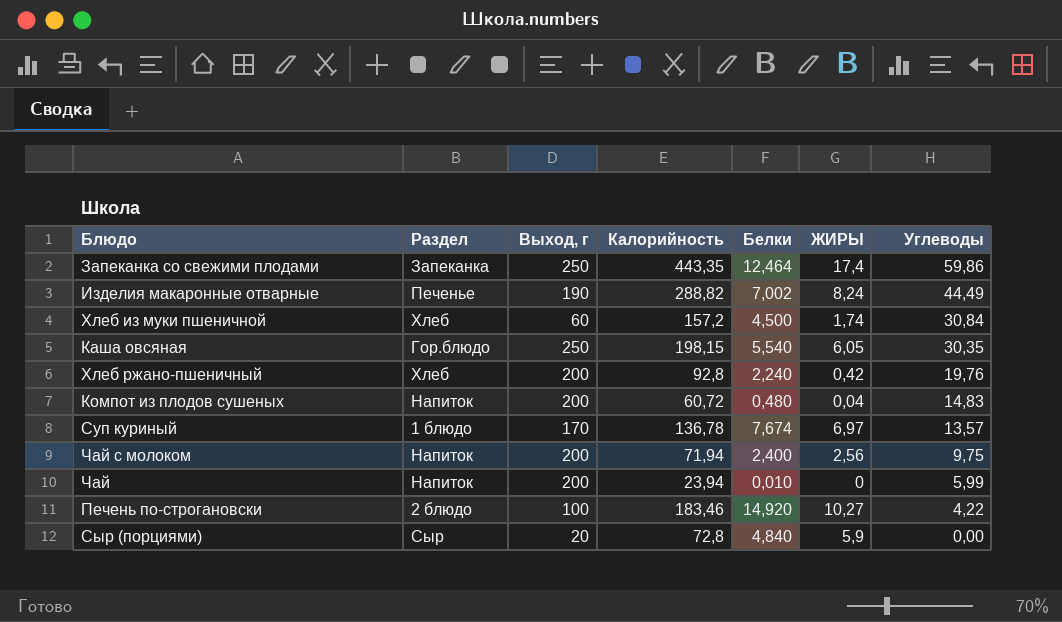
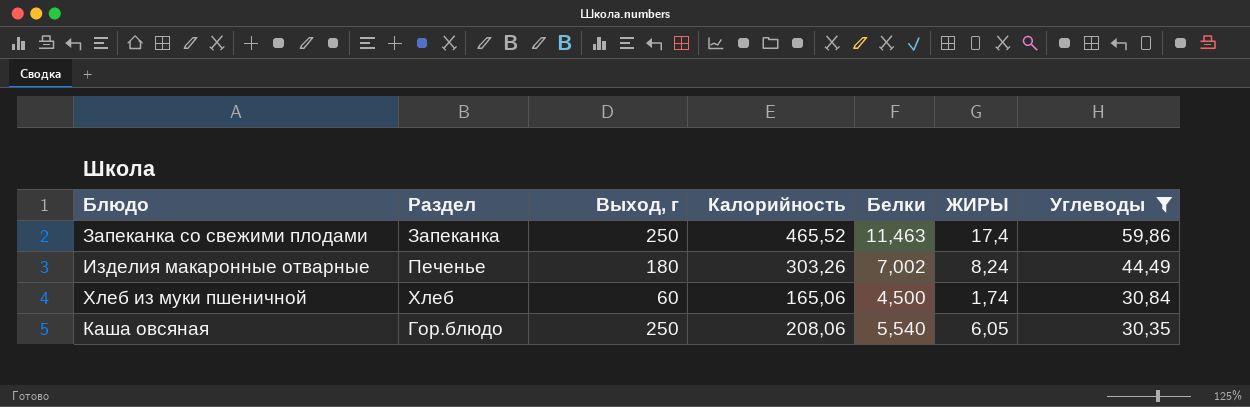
filter: none -> Углеводы >= 30,35
Запеканка со свежими плодами | Калорийность: 443,35 -> 465,52
Запеканка со свежими плодами | Белки: 12,464 -> 11,463
Изделия макаронные отварные | Выход, г: 190 -> 180
Изделия макаронные отварные | Калорийность: 288,82 -> 303,26
Хлеб из муки пшеничной | Калорийность: 157,2 -> 165,06
Каша овсяная | Калорийность: 198,15 -> 208,06

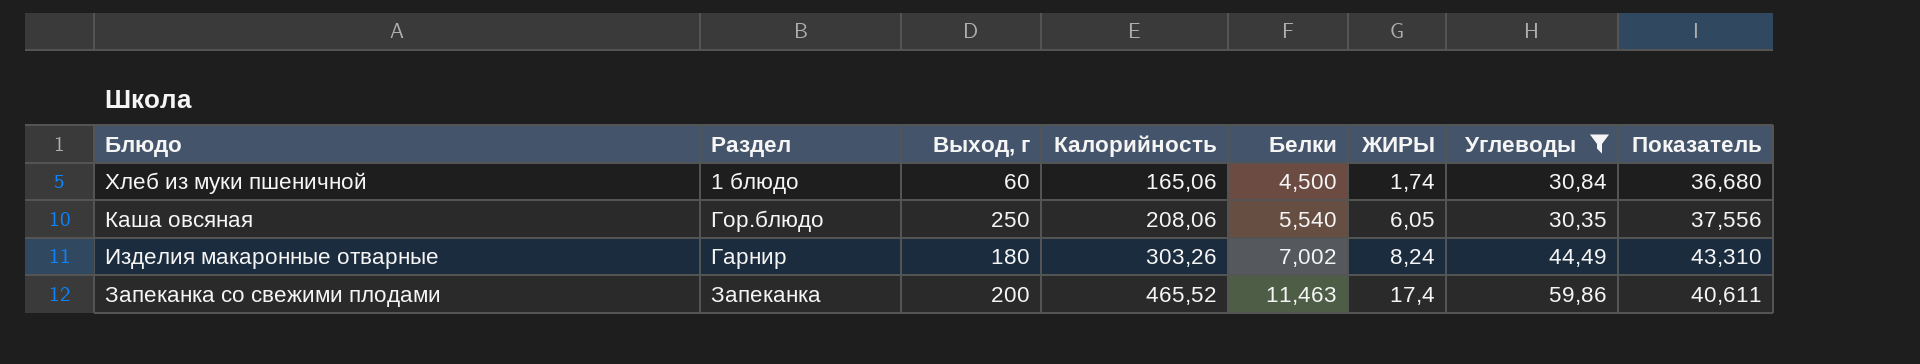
row order: Углеводы descending -> Блюдо descending
column Показатель | formula: none -> [Калорийность] / [Белки]
Хлеб из муки пшеничной | Раздел: Хлеб -> 1 блюдо
Изделия макаронные отварные | Раздел: Печенье -> Гарнир
Запеканка со свежими плодами | Выход, г: 250 -> 200

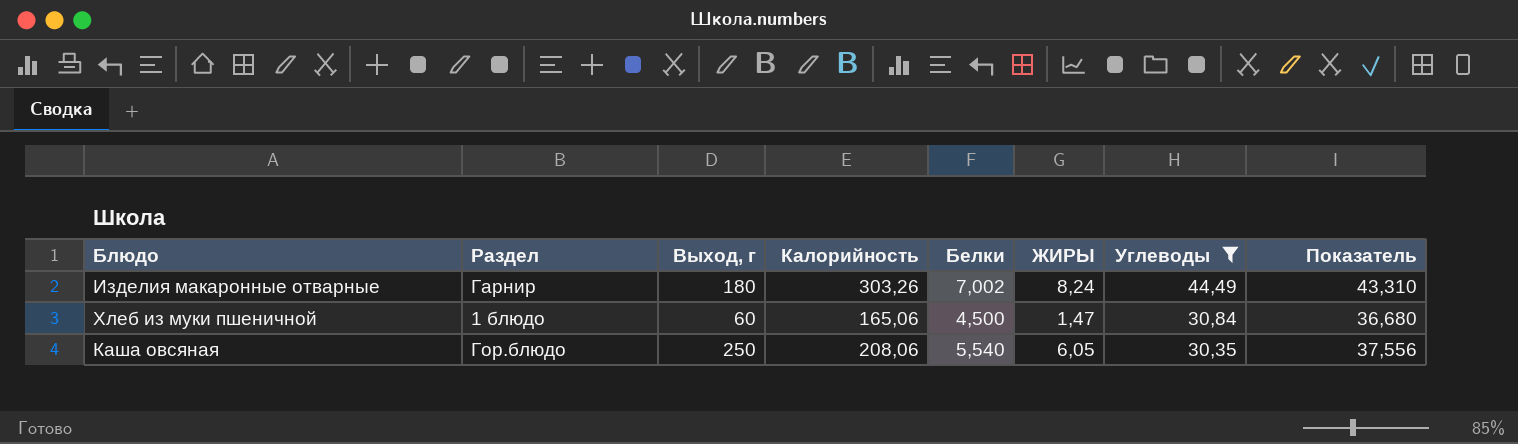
row order: Блюдо descending -> Углеводы descending
row Запеканка со свежими плодами: Запеканка | 200 | 465,52 | 11,463 | 17,4 | 59,86 | 40,611 -> none
Хлеб из муки пшеничной | ЖИРЫ: 1,74 -> 1,47

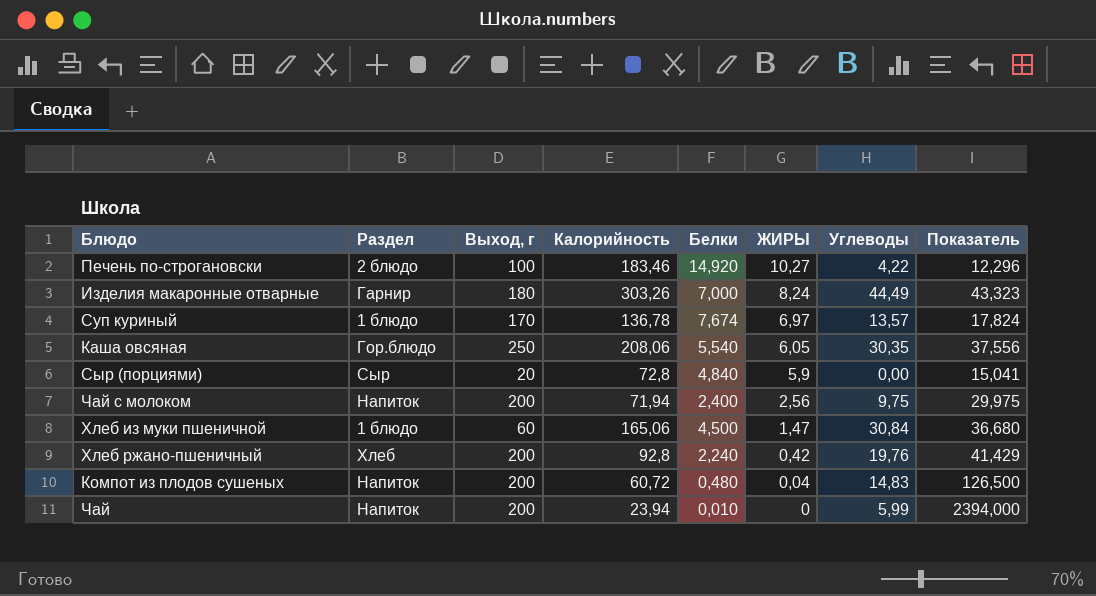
filter: Углеводы >= 30,35 -> none
row order: Углеводы descending -> ЖИРЫ descending
Изделия макаронные отварные | Белки: 7,002 -> 7,000
Изделия макаронные отварные | Показатель: 43,310 -> 43,323

